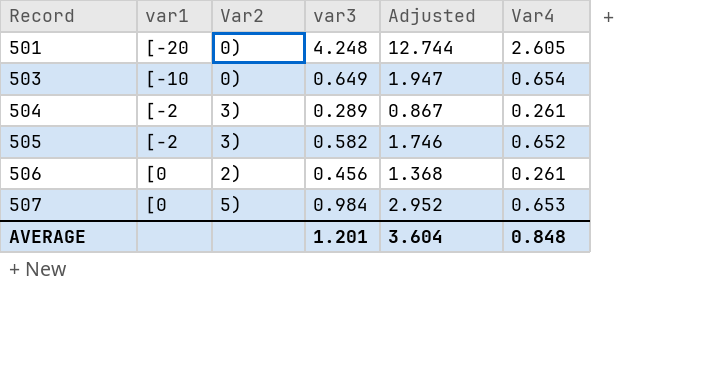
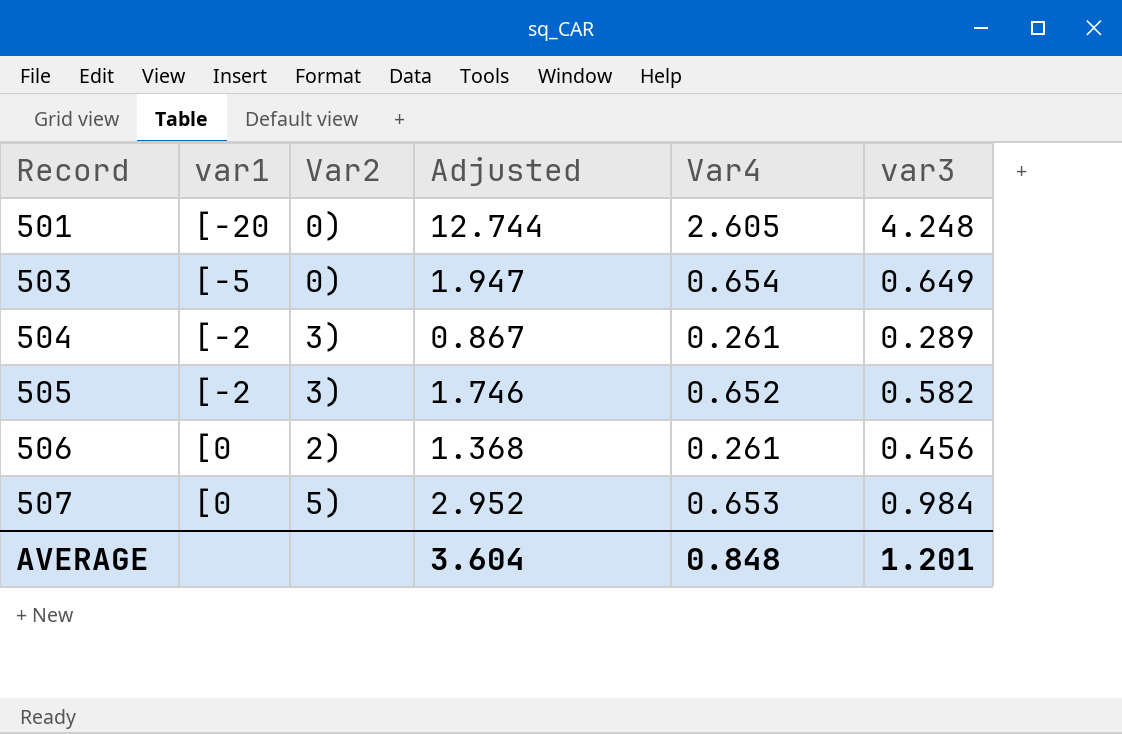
column var3 | position: 4 -> 6
503 | var1: [-10 -> [-5

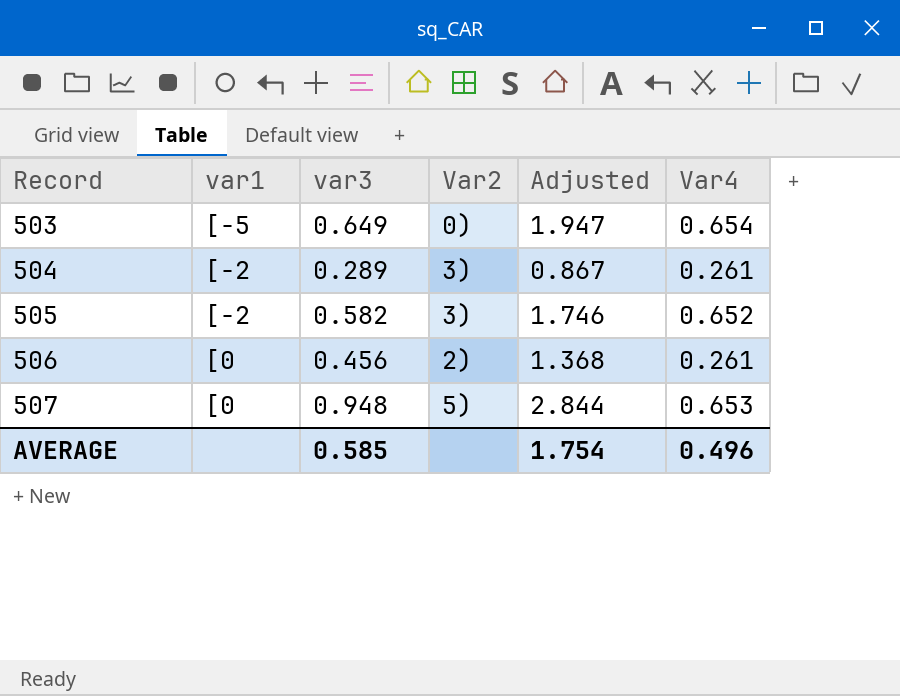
column var3 | position: 6 -> 3
row 501: [-20 | 0) | 12.744 | 2.605 | 4.248 -> none
507 | var3: 0.984 -> 0.948
507 | Adjusted: 2.952 -> 2.844
AVERAGE | var3: 1.201 -> 0.585
AVERAGE | Adjusted: 3.604 -> 1.754
AVERAGE | Var4: 0.848 -> 0.496

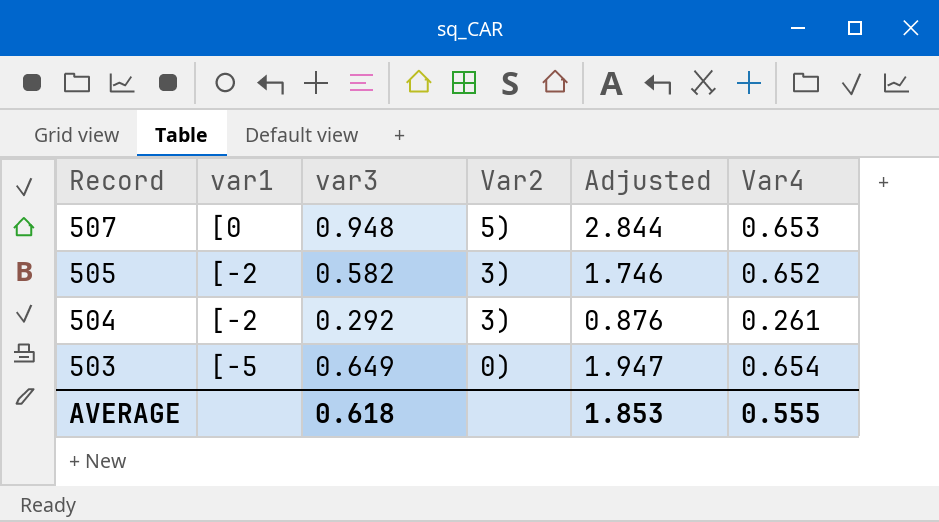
row order: Record ascending -> Record descending
row 506: [0 | 0.456 | 2) | 1.368 | 0.261 -> none
504 | var3: 0.289 -> 0.292
504 | Adjusted: 0.867 -> 0.876
AVERAGE | var3: 0.585 -> 0.618
AVERAGE | Adjusted: 1.754 -> 1.853
AVERAGE | Var4: 0.496 -> 0.555

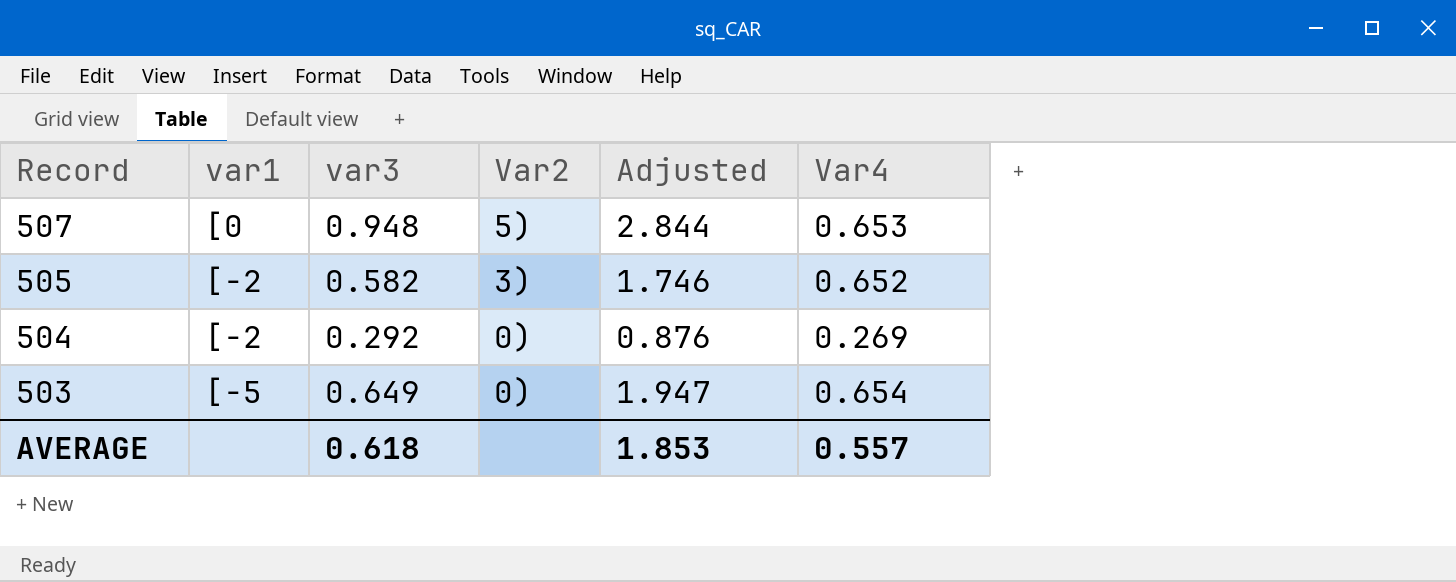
504 | Var2: 3) -> 0)
504 | Var4: 0.261 -> 0.269
AVERAGE | Var4: 0.555 -> 0.557

